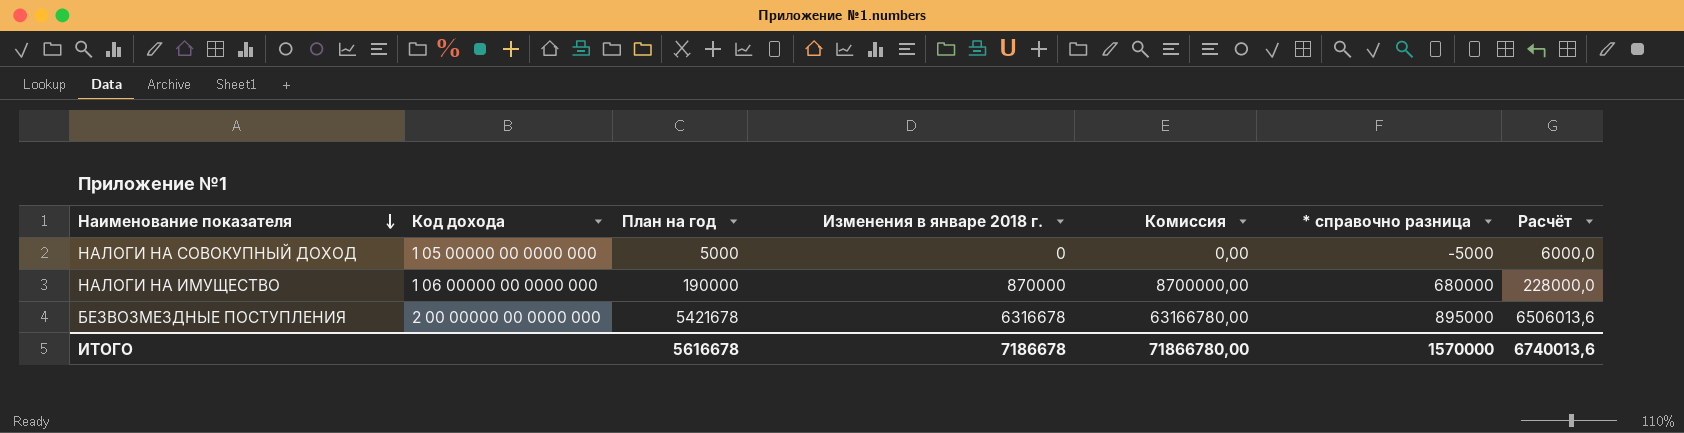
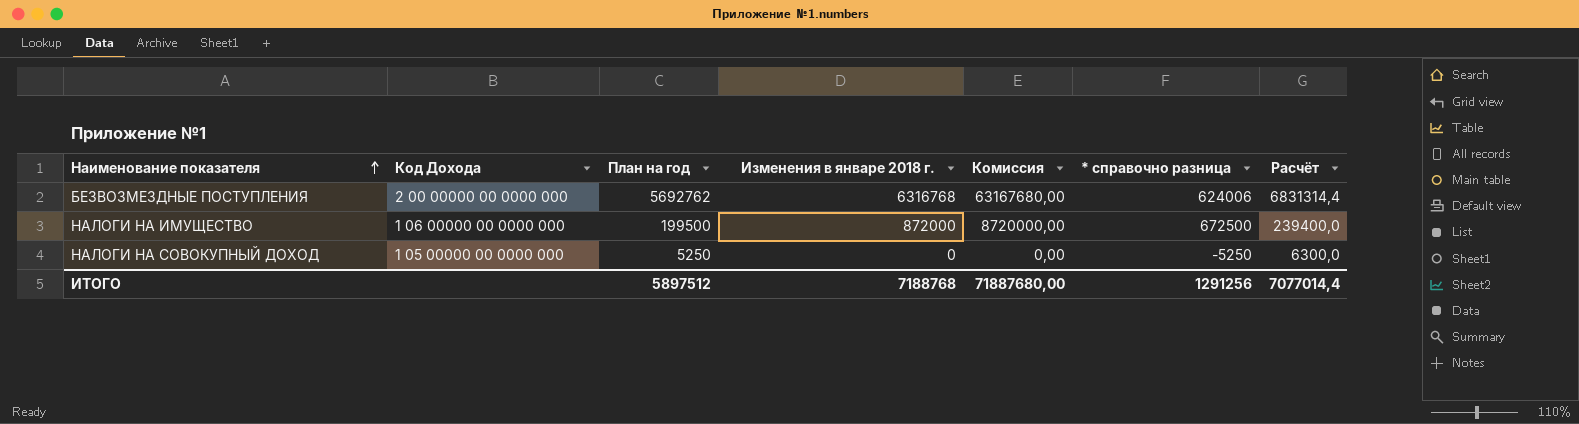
row order: Наименование показателя descending -> Наименование показателя ascending
column name: Код дохода -> Код Дохода
БЕЗВОЗМЕЗДНЫЕ ПОСТУПЛЕНИЯ | План на год: 5421678 -> 5692762
БЕЗВОЗМЕЗДНЫЕ ПОСТУПЛЕНИЯ | Изменения в январе 2018 г.: 6316678 -> 6316768
БЕЗВОЗМЕЗДНЫЕ ПОСТУПЛЕНИЯ | Комиссия: 63166780,00 -> 63167680,00
БЕЗВОЗМЕЗДНЫЕ ПОСТУПЛЕНИЯ | * справочно разница: 895000 -> 624006
БЕЗВОЗМЕЗДНЫЕ ПОСТУПЛЕНИЯ | Расчёт: 6506013,6 -> 6831314,4
НАЛОГИ НА ИМУЩЕСТВО | План на год: 190000 -> 199500
НАЛОГИ НА ИМУЩЕСТВО | Изменения в январе 2018 г.: 870000 -> 872000
НАЛОГИ НА ИМУЩЕСТВО | Комиссия: 8700000,00 -> 8720000,00
НАЛОГИ НА ИМУЩЕСТВО | * справочно разница: 680000 -> 672500
НАЛОГИ НА ИМУЩЕСТВО | Расчёт: 228000,0 -> 239400,0
НАЛОГИ НА СОВОКУПНЫЙ ДОХОД | План на год: 5000 -> 5250
НАЛОГИ НА СОВОКУПНЫЙ ДОХОД | * справочно разница: -5000 -> -5250
НАЛОГИ НА СОВОКУПНЫЙ ДОХОД | Расчёт: 6000,0 -> 6300,0
ИТОГО | План на год: 5616678 -> 5897512
ИТОГО | Изменения в январе 2018 г.: 7186678 -> 7188768
ИТОГО | Комиссия: 71866780,00 -> 71887680,00
ИТОГО | * справочно разница: 1570000 -> 1291256
ИТОГО | Расчёт: 6740013,6 -> 7077014,4

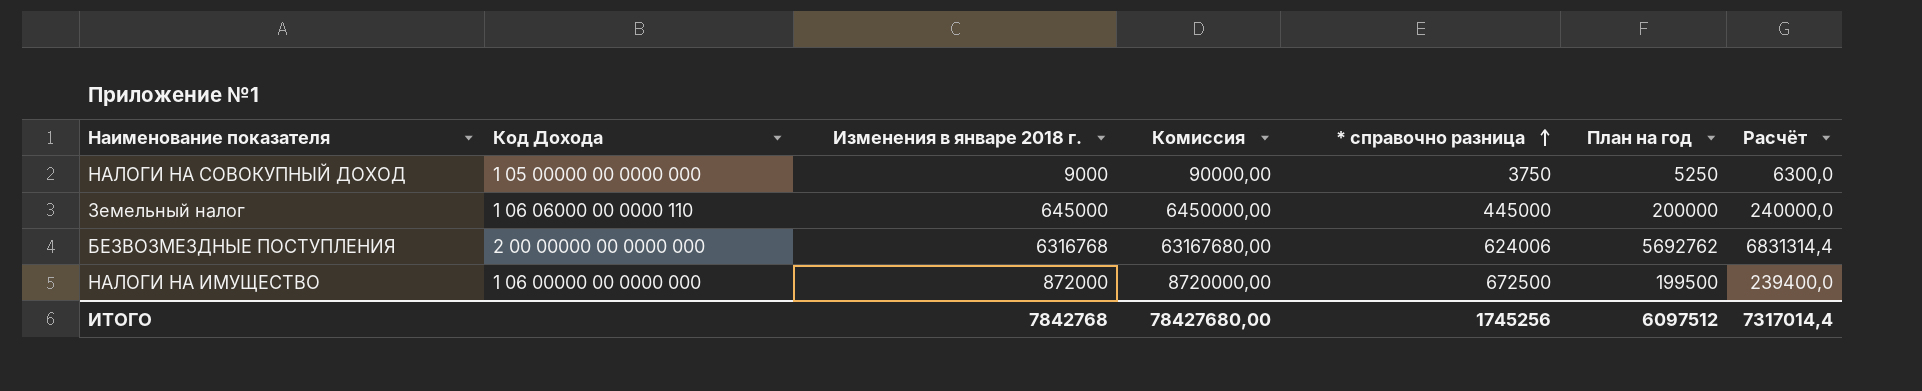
row order: Наименование показателя ascending -> * справочно разница ascending
column План на год | position: 3 -> 6
НАЛОГИ НА СОВОКУПНЫЙ ДОХОД | Изменения в январе 2018 г.: 0 -> 9000
НАЛОГИ НА СОВОКУПНЫЙ ДОХОД | Комиссия: 0,00 -> 90000,00
НАЛОГИ НА СОВОКУПНЫЙ ДОХОД | * справочно разница: -5250 -> 3750
row Земельный налог: none -> 1 06 06000 00 0000 110 | 645000 | 6450000,00 | 445000 | 200000 | 240000,0
ИТОГО | Изменения в январе 2018 г.: 7188768 -> 7842768
ИТОГО | Комиссия: 71887680,00 -> 78427680,00
ИТОГО | * справочно разница: 1291256 -> 1745256
ИТОГО | План на год: 5897512 -> 6097512
ИТОГО | Расчёт: 7077014,4 -> 7317014,4

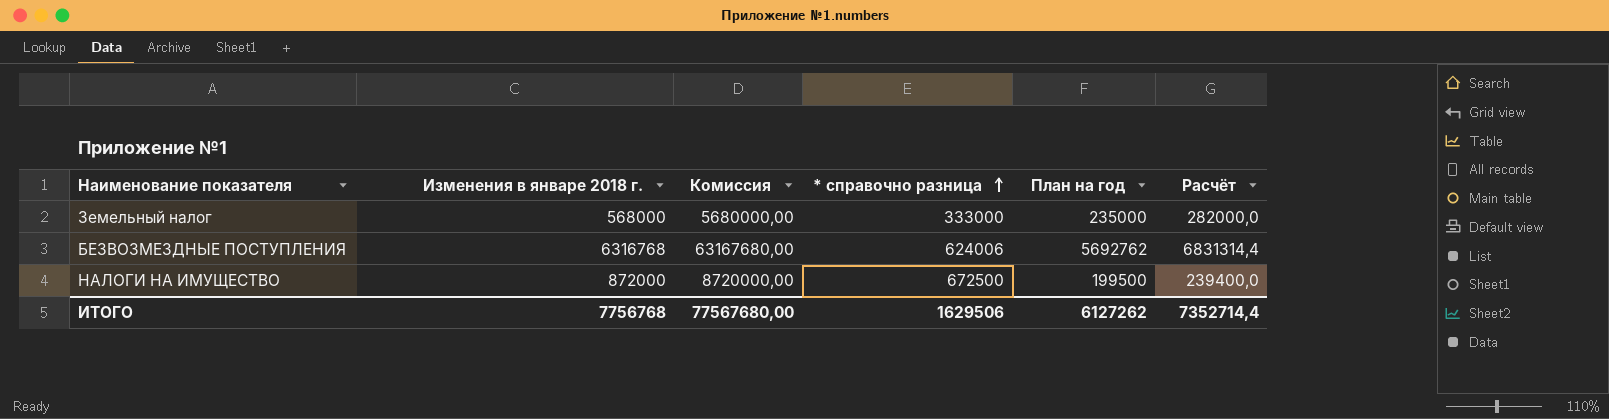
column Код Дохода | position: 2 -> none
row НАЛОГИ НА СОВОКУПНЫЙ ДОХОД: 1 05 00000 00 0000 000 | 9000 | 90000,00 | 3750 | 5250 | 6300,0 -> none
Земельный налог | Изменения в январе 2018 г.: 645000 -> 568000
Земельный налог | Комиссия: 6450000,00 -> 5680000,00
Земельный налог | * справочно разница: 445000 -> 333000
Земельный налог | План на год: 200000 -> 235000
Земельный налог | Расчёт: 240000,0 -> 282000,0
ИТОГО | Изменения в январе 2018 г.: 7842768 -> 7756768
ИТОГО | Комиссия: 78427680,00 -> 77567680,00
ИТОГО | * справочно разница: 1745256 -> 1629506
ИТОГО | План на год: 6097512 -> 6127262
ИТОГО | Расчёт: 7317014,4 -> 7352714,4

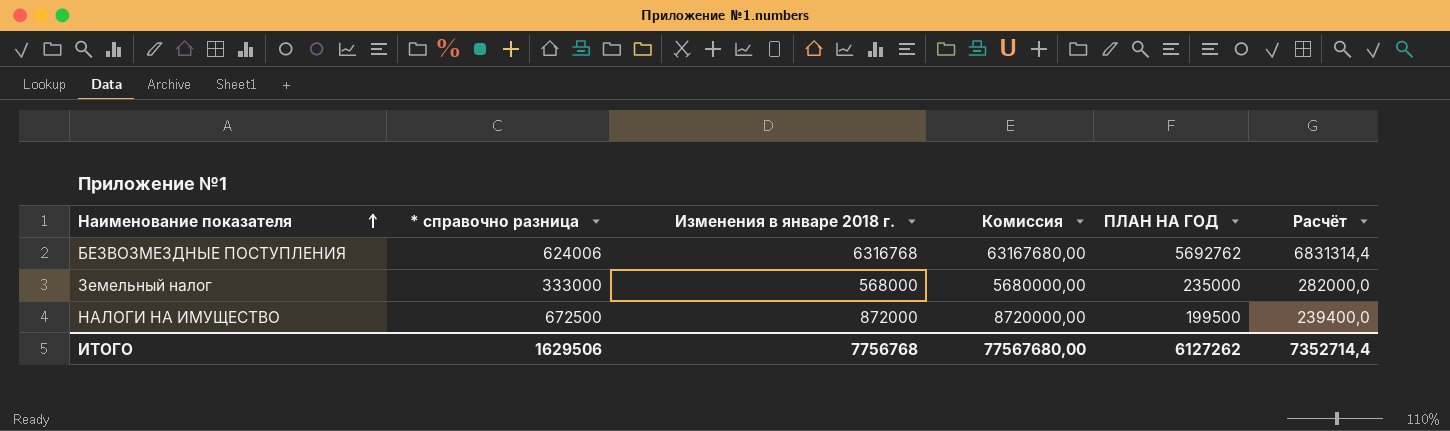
row order: * справочно разница ascending -> Наименование показателя ascending
column * справочно разница | position: 4 -> 2
column name: План на год -> ПЛАН НА ГОД

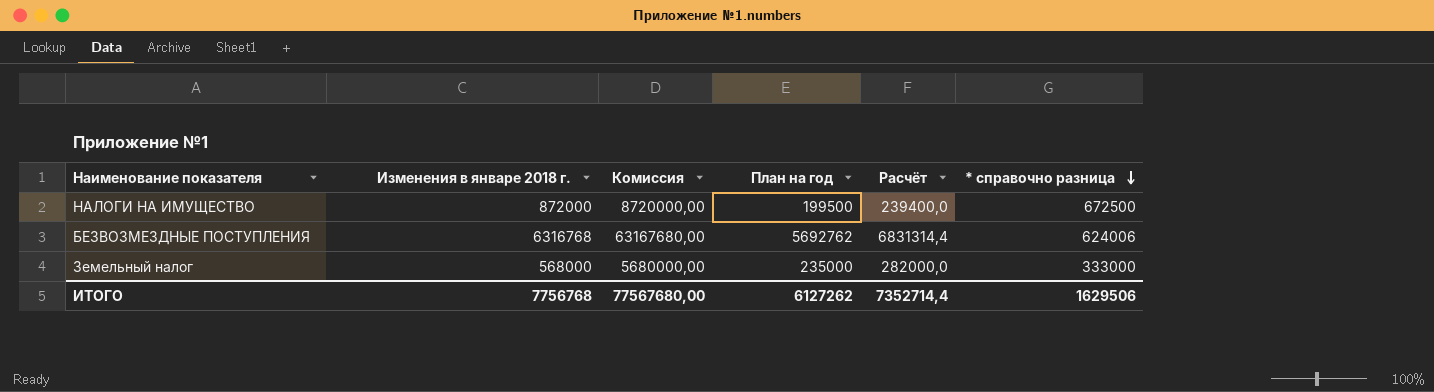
row order: Наименование показателя ascending -> * справочно разница descending
column name: ПЛАН НА ГОД -> План на год
column * справочно разница | position: 2 -> 6

